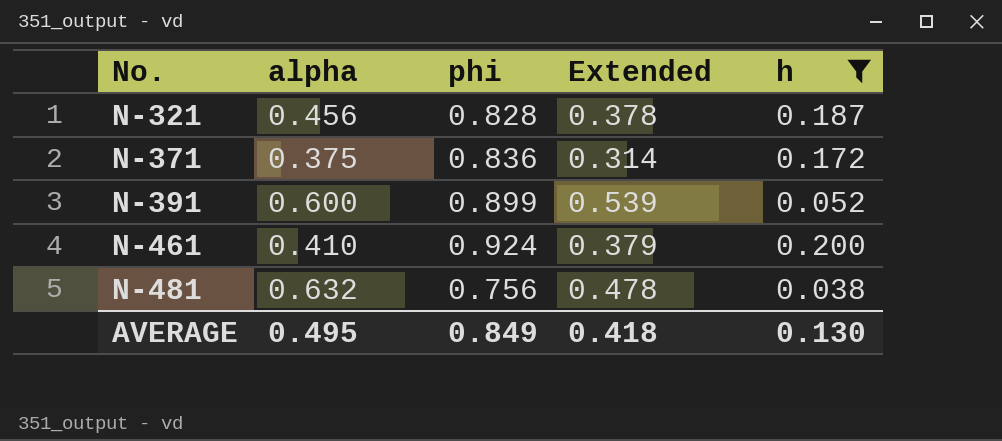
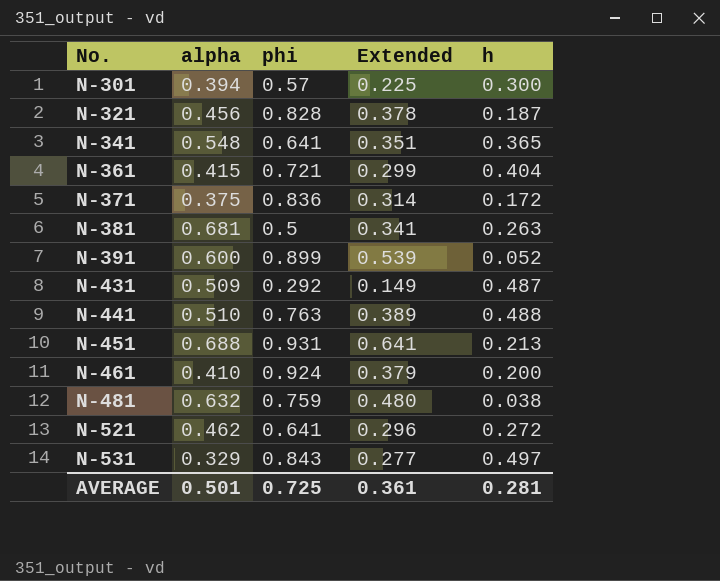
filter: h <= 0.200 -> none
N-481 | phi: 0.756 -> 0.759
N-481 | Extended: 0.478 -> 0.480
AVERAGE | alpha: 0.495 -> 0.501
AVERAGE | phi: 0.849 -> 0.725
AVERAGE | Extended: 0.418 -> 0.361
AVERAGE | h: 0.130 -> 0.281

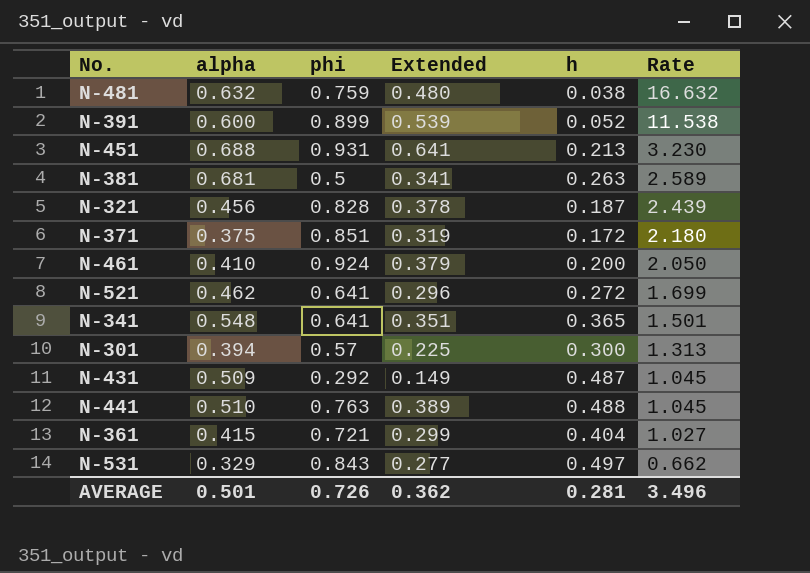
row order: No. ascending -> Rate descending
column Rate | formula: none -> [alpha] / [h]
N-371 | phi: 0.836 -> 0.851
N-371 | Extended: 0.314 -> 0.319
AVERAGE | phi: 0.725 -> 0.726
AVERAGE | Extended: 0.361 -> 0.362

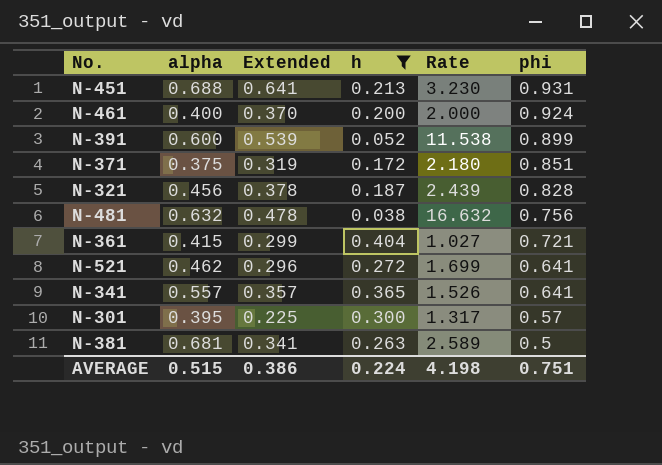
filter: none -> h <= 0.404
row order: Rate descending -> phi descending
column phi | position: 3 -> 6
N-461 | alpha: 0.410 -> 0.400
N-461 | Extended: 0.379 -> 0.370
N-461 | Rate: 2.050 -> 2.000
N-481 | Extended: 0.480 -> 0.478
N-481 | phi: 0.759 -> 0.756
N-341 | alpha: 0.548 -> 0.557
N-341 | Extended: 0.351 -> 0.357
N-341 | Rate: 1.501 -> 1.526
N-301 | alpha: 0.394 -> 0.395
N-301 | Rate: 1.313 -> 1.317
AVERAGE | alpha: 0.501 -> 0.515
AVERAGE | Extended: 0.362 -> 0.386
AVERAGE | h: 0.281 -> 0.224
AVERAGE | Rate: 3.496 -> 4.198
AVERAGE | phi: 0.726 -> 0.751

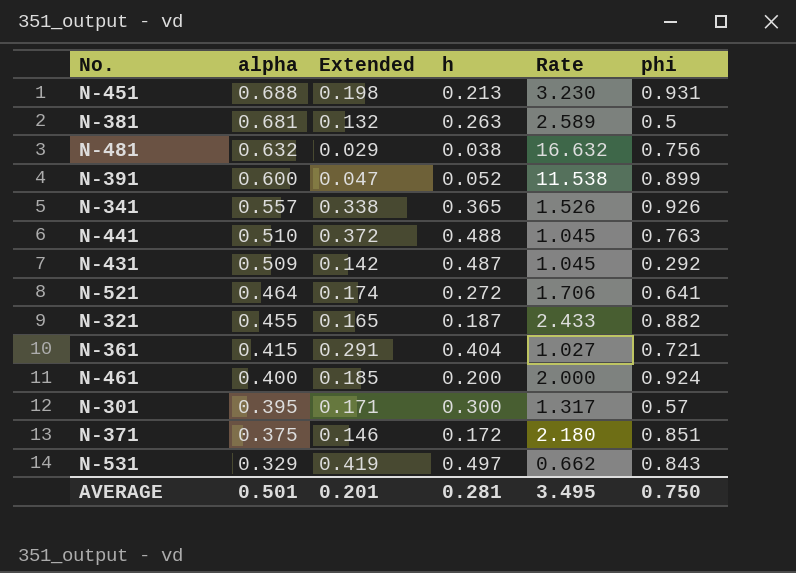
filter: h <= 0.404 -> none
row order: phi descending -> alpha descending
column Extended | formula: [alpha] * [phi] -> [h] * [phi]
N-341 | phi: 0.641 -> 0.926
N-521 | alpha: 0.462 -> 0.464
N-521 | Rate: 1.699 -> 1.706
N-321 | alpha: 0.456 -> 0.455
N-321 | Rate: 2.439 -> 2.433
N-321 | phi: 0.828 -> 0.882
AVERAGE | alpha: 0.515 -> 0.501
AVERAGE | Extended: 0.386 -> 0.201
AVERAGE | h: 0.224 -> 0.281
AVERAGE | Rate: 4.198 -> 3.495
AVERAGE | phi: 0.751 -> 0.750

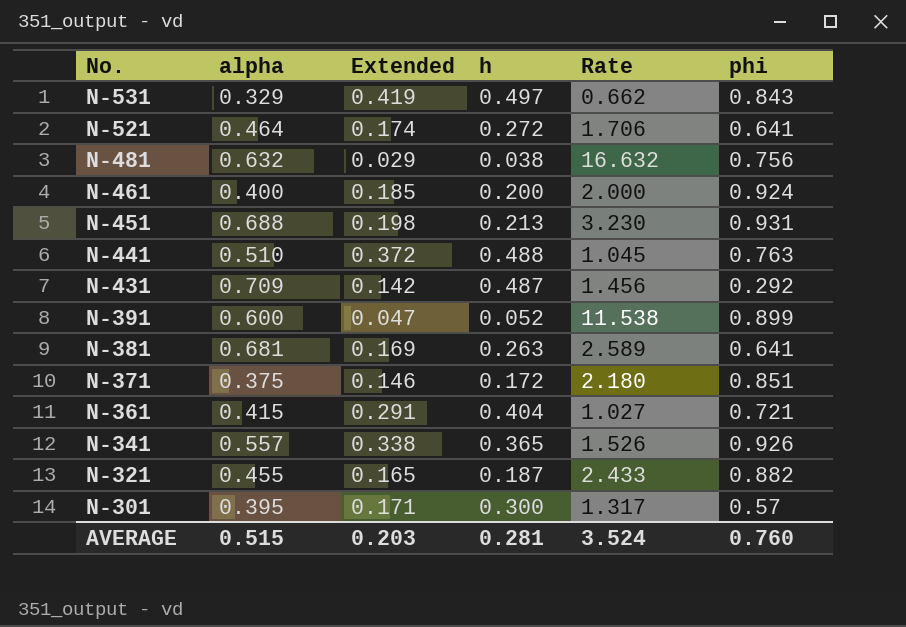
row order: alpha descending -> No. descending
N-431 | alpha: 0.509 -> 0.709
N-431 | Rate: 1.045 -> 1.456
N-381 | Extended: 0.132 -> 0.169
N-381 | phi: 0.5 -> 0.641
AVERAGE | alpha: 0.501 -> 0.515
AVERAGE | Extended: 0.201 -> 0.203
AVERAGE | Rate: 3.495 -> 3.524
AVERAGE | phi: 0.750 -> 0.760

